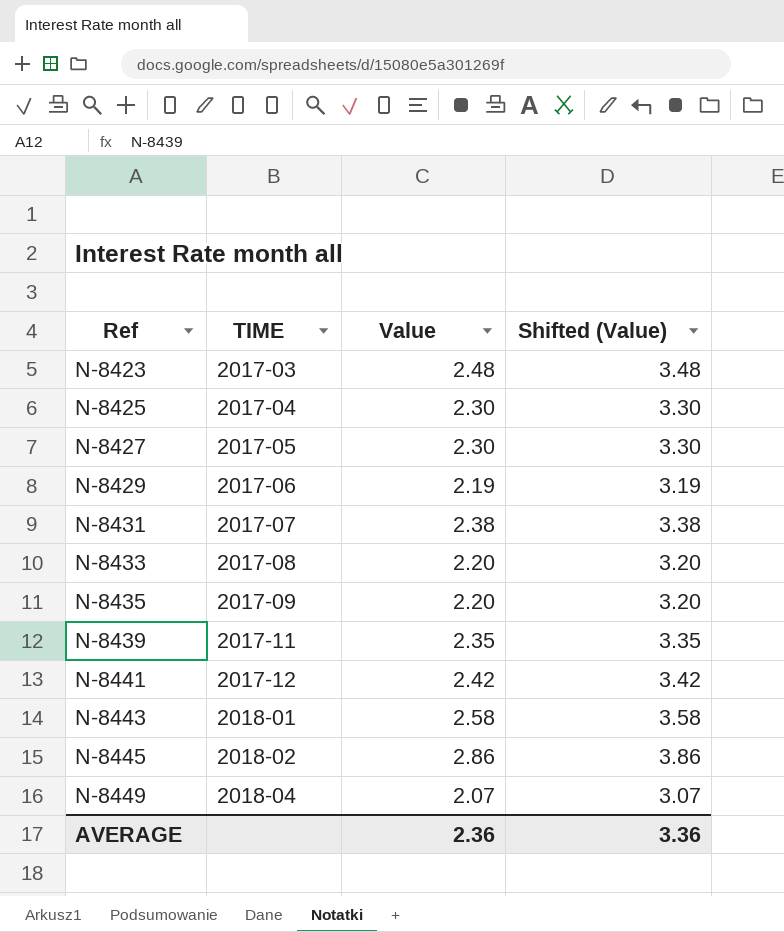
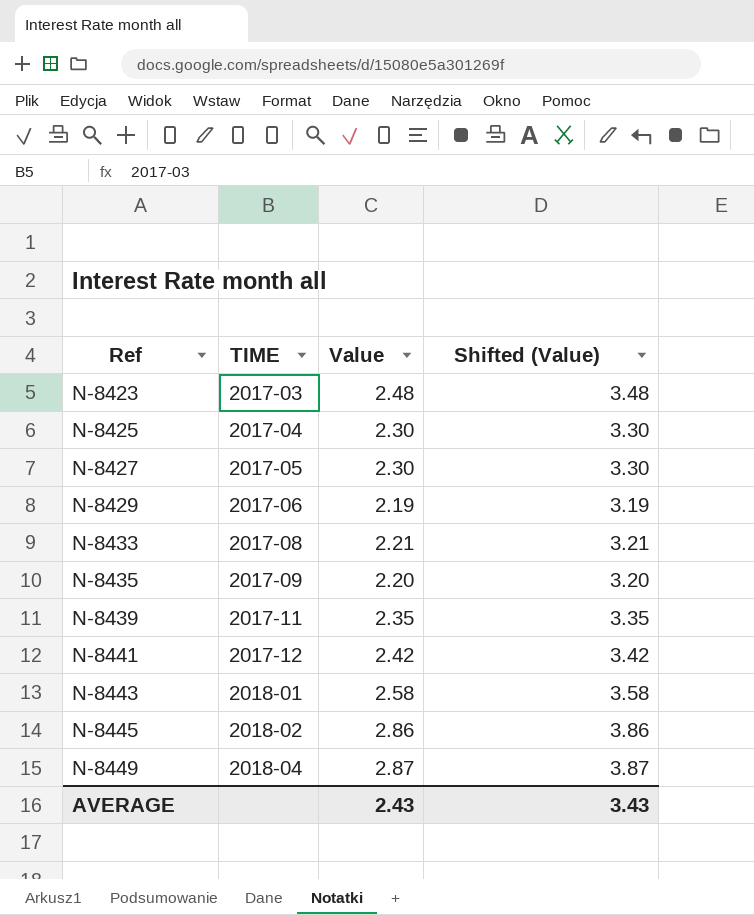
row N-8431: 2017-07 | 2.38 | 3.38 -> none
N-8433 | Value: 2.20 -> 2.21
N-8433 | Shifted (Value): 3.20 -> 3.21
N-8449 | Value: 2.07 -> 2.87
N-8449 | Shifted (Value): 3.07 -> 3.87
AVERAGE | Value: 2.36 -> 2.43
AVERAGE | Shifted (Value): 3.36 -> 3.43

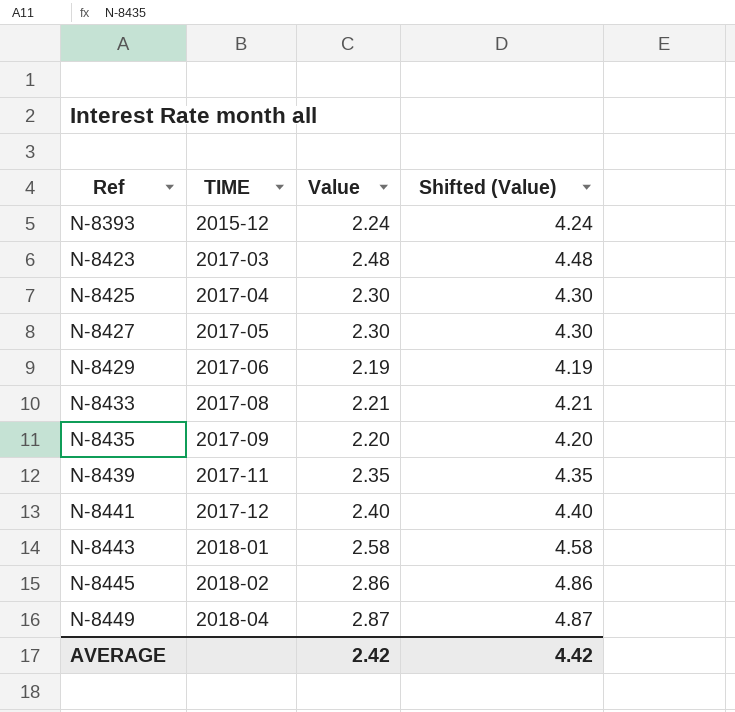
column Shifted (Value) | formula: [Value] + 1 -> [Value] + 2
row N-8393: none -> 2015-12 | 2.24 | 4.24
N-8441 | Value: 2.42 -> 2.40
AVERAGE | Value: 2.43 -> 2.42
AVERAGE | Shifted (Value): 3.43 -> 4.42

